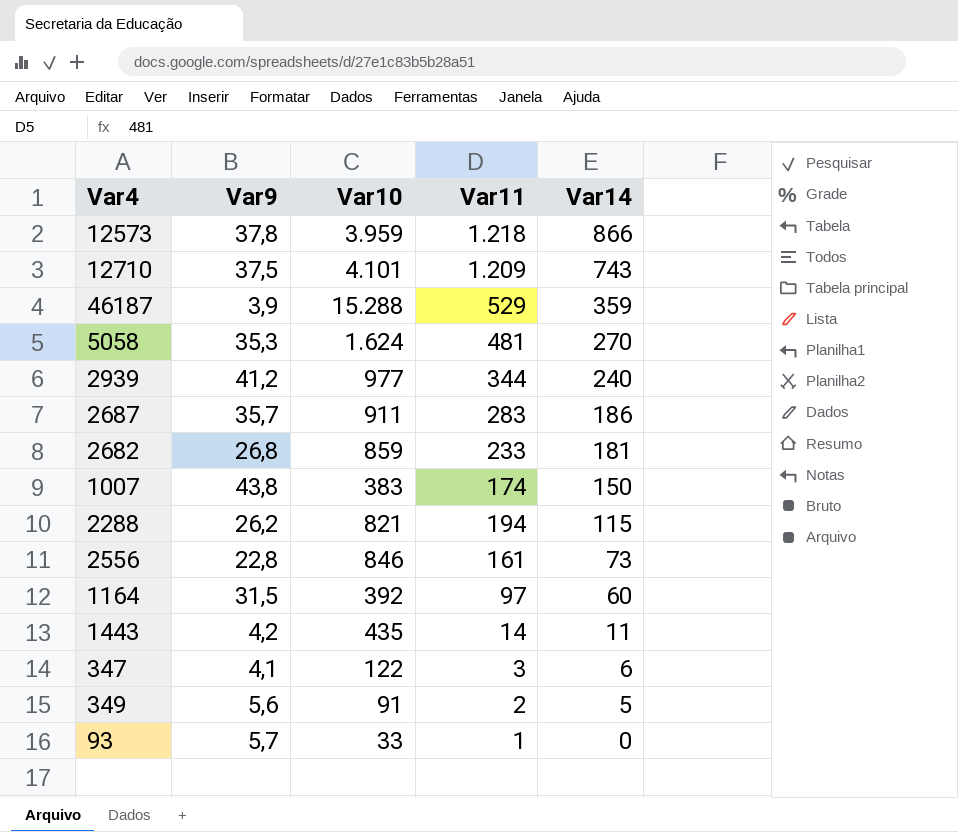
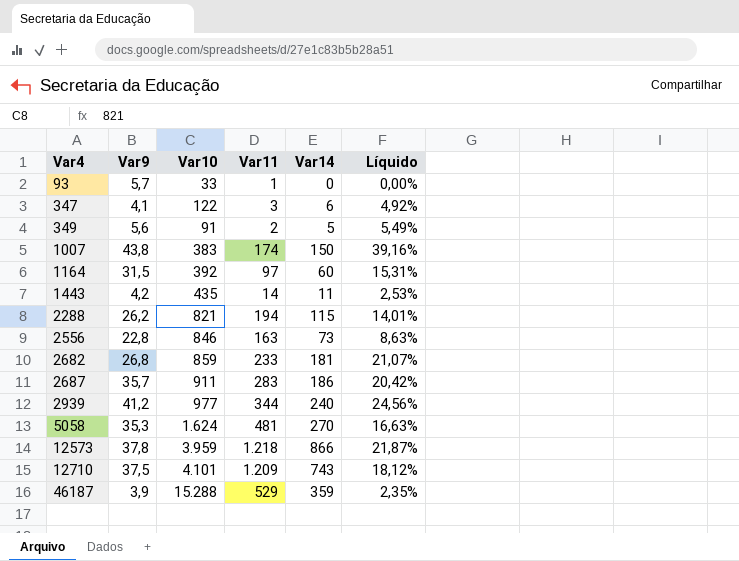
row order: Var14 descending -> Var4 ascending
column Líquido | formula: none -> [Var14] / [Var10]
2556 | Var11: 161 -> 163

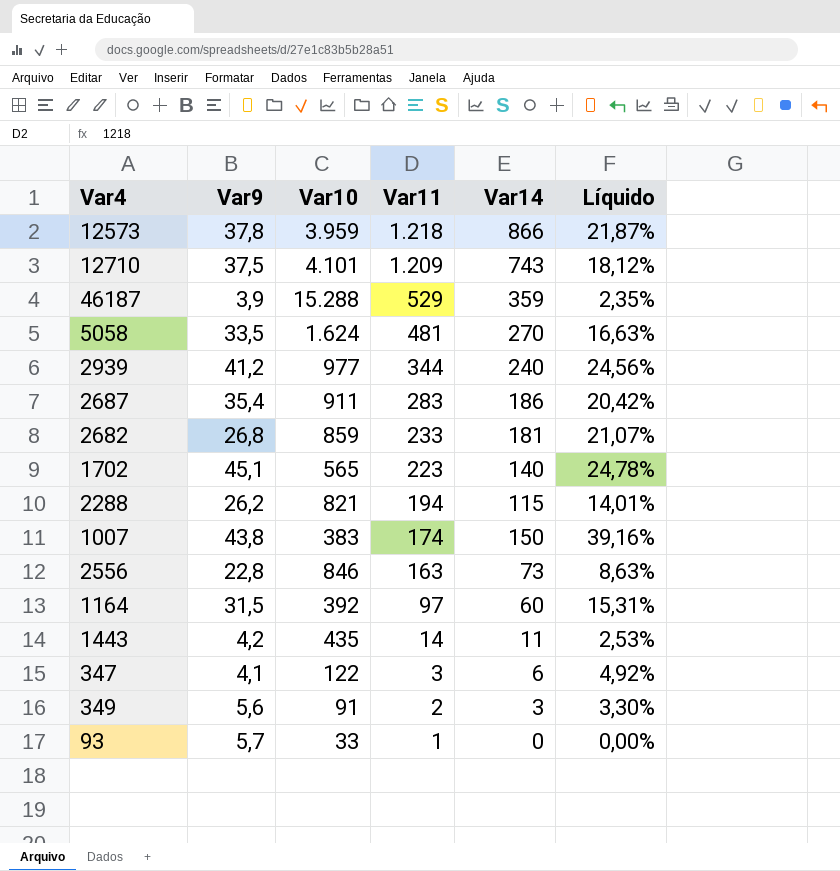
row order: Var4 ascending -> Var11 descending
5058 | Var9: 35,3 -> 33,5
2687 | Var9: 35,7 -> 35,4
row 1702: none -> 45,1 | 565 | 223 | 140 | 24,78%
349 | Var14: 5 -> 3
349 | Líquido: 5,49% -> 3,30%

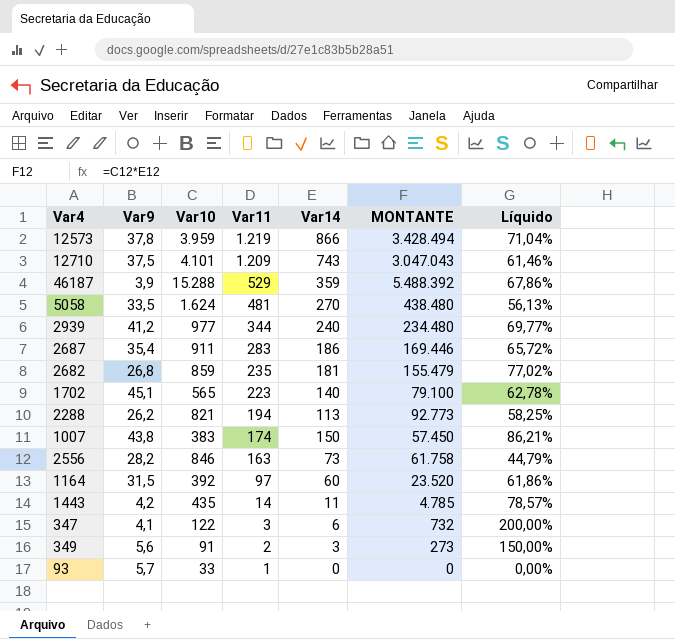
column MONTANTE | formula: none -> [Var10] * [Var14]
column Líquido | formula: [Var14] / [Var10] -> [Var14] / [Var11]
12573 | Var11: 1.218 -> 1.219
2682 | Var11: 233 -> 235
2288 | Var14: 115 -> 113
2556 | Var9: 22,8 -> 28,2

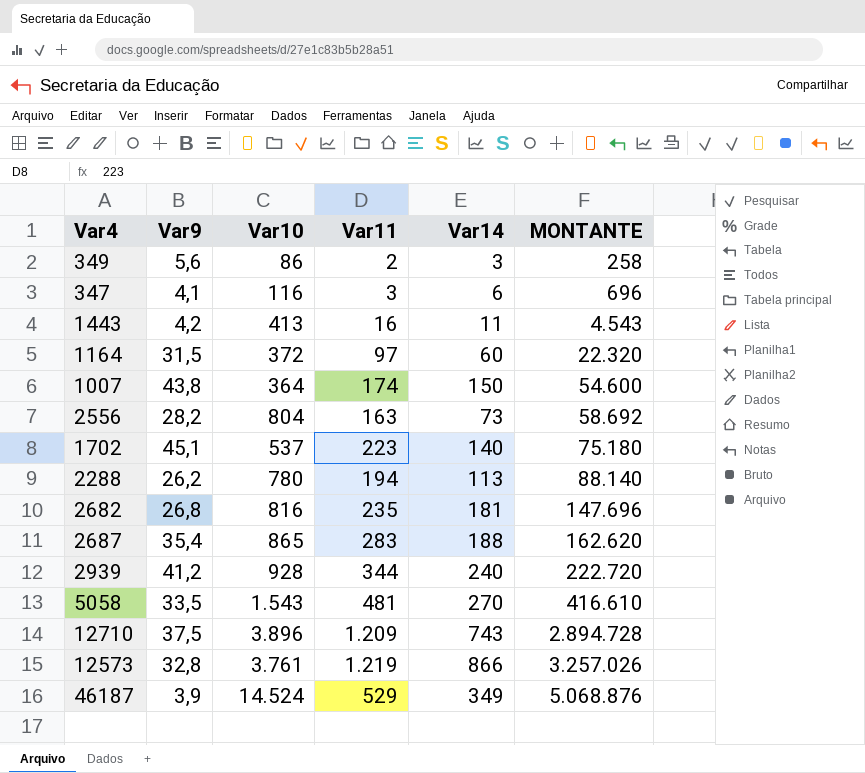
row order: Var11 descending -> MONTANTE ascending
column Líquido | formula: [Var14] / [Var11] -> none
row 93: 5,7 | 33 | 1 | 0 | 0 | 0,00% -> none
349 | Var10: 91 -> 86
349 | MONTANTE: 273 -> 258
347 | Var10: 122 -> 116
347 | MONTANTE: 732 -> 696
1443 | Var10: 435 -> 413
1443 | Var11: 14 -> 16
1443 | MONTANTE: 4.785 -> 4.543
1164 | Var10: 392 -> 372
1164 | MONTANTE: 23.520 -> 22.320
1007 | Var10: 383 -> 364
1007 | MONTANTE: 57.450 -> 54.600
2556 | Var10: 846 -> 804
2556 | MONTANTE: 61.758 -> 58.692
1702 | Var10: 565 -> 537
1702 | MONTANTE: 79.100 -> 75.180
2288 | Var10: 821 -> 780
2288 | MONTANTE: 92.773 -> 88.140
2682 | Var10: 859 -> 816
2682 | MONTANTE: 155.479 -> 147.696
2687 | Var10: 911 -> 865
2687 | Var14: 186 -> 188
2687 | MONTANTE: 169.446 -> 162.620
2939 | Var10: 977 -> 928
2939 | MONTANTE: 234.480 -> 222.720
5058 | Var10: 1.624 -> 1.543
5058 | MONTANTE: 438.480 -> 416.610
12710 | Var10: 4.101 -> 3.896
12710 | MONTANTE: 3.047.043 -> 2.894.728
12573 | Var9: 37,8 -> 32,8
12573 | Var10: 3.959 -> 3.761
12573 | MONTANTE: 3.428.494 -> 3.257.026
46187 | Var10: 15.288 -> 14.524
46187 | Var14: 359 -> 349
46187 | MONTANTE: 5.488.392 -> 5.068.876

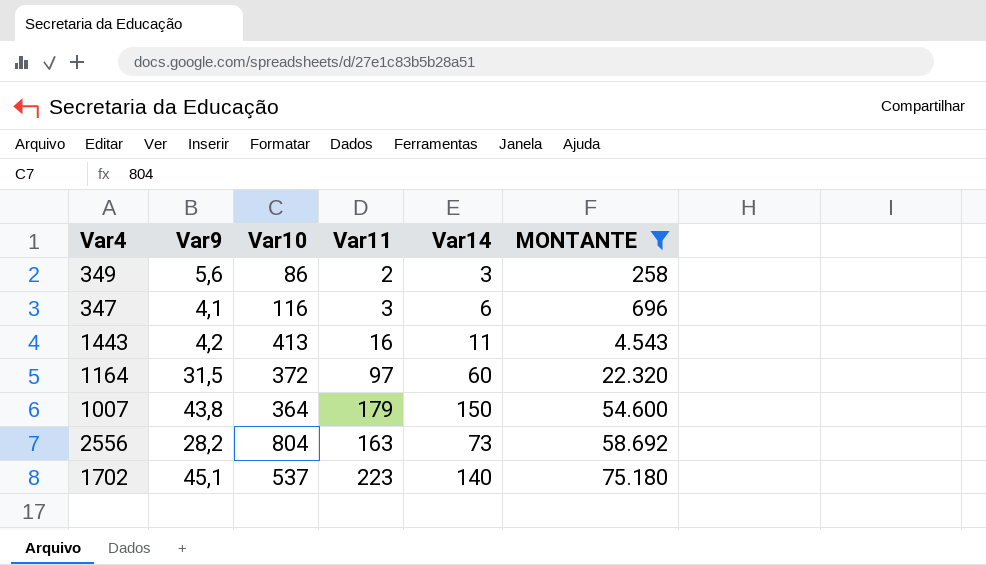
filter: none -> MONTANTE <= 75.180
1007 | Var11: 174 -> 179

